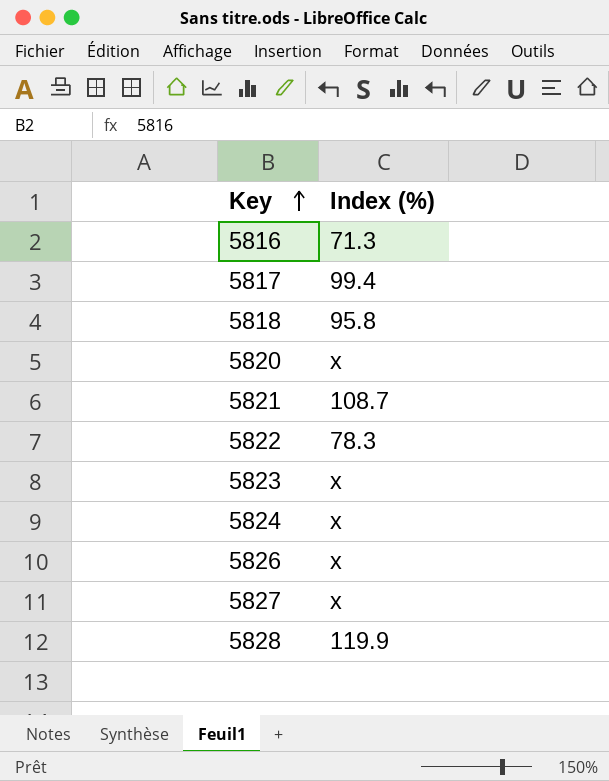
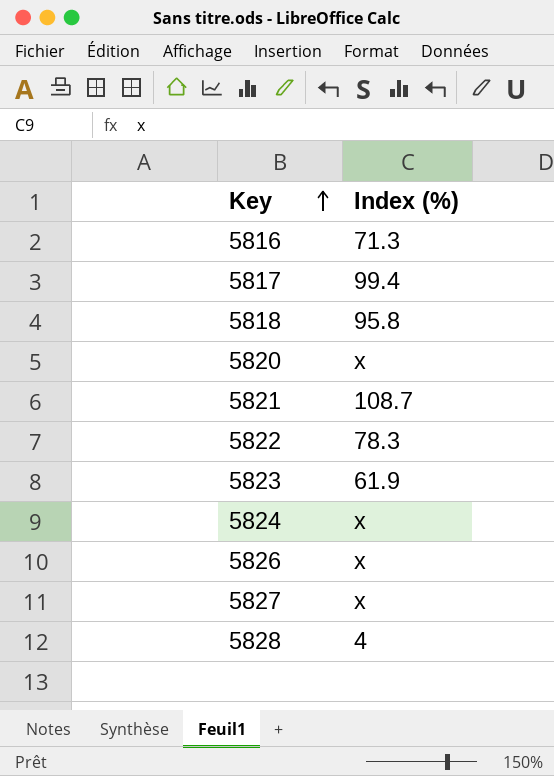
5823 | Index (%): x -> 61.9
5828 | Index (%): 119.9 -> 4

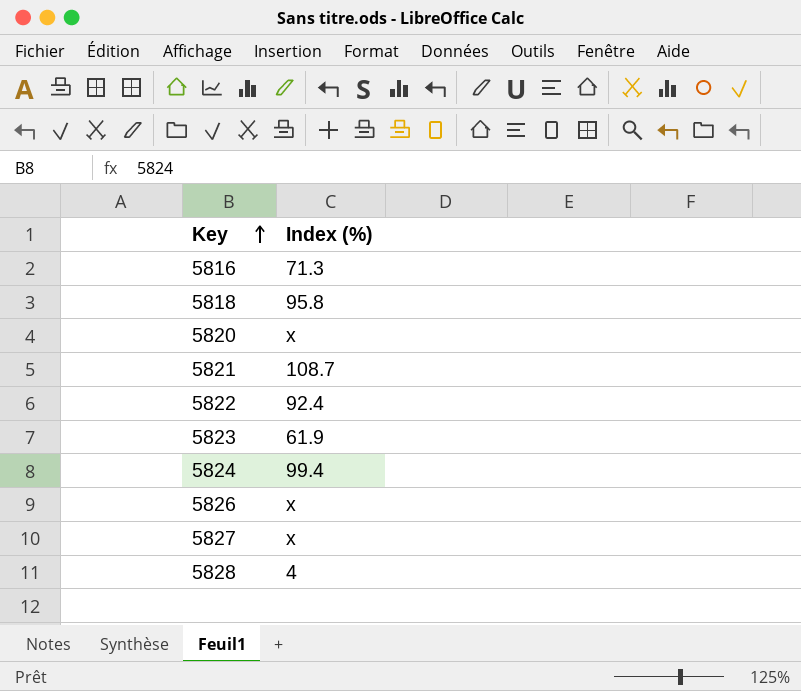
row 5817: 99.4 -> none
5822 | Index (%): 78.3 -> 92.4
5824 | Index (%): x -> 99.4

